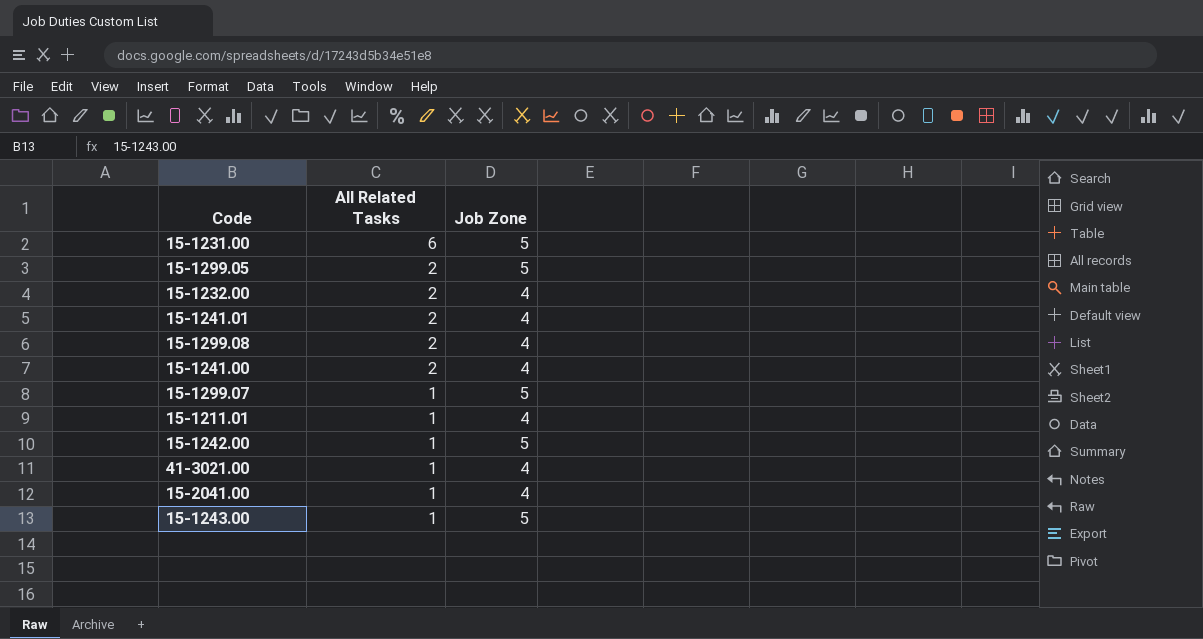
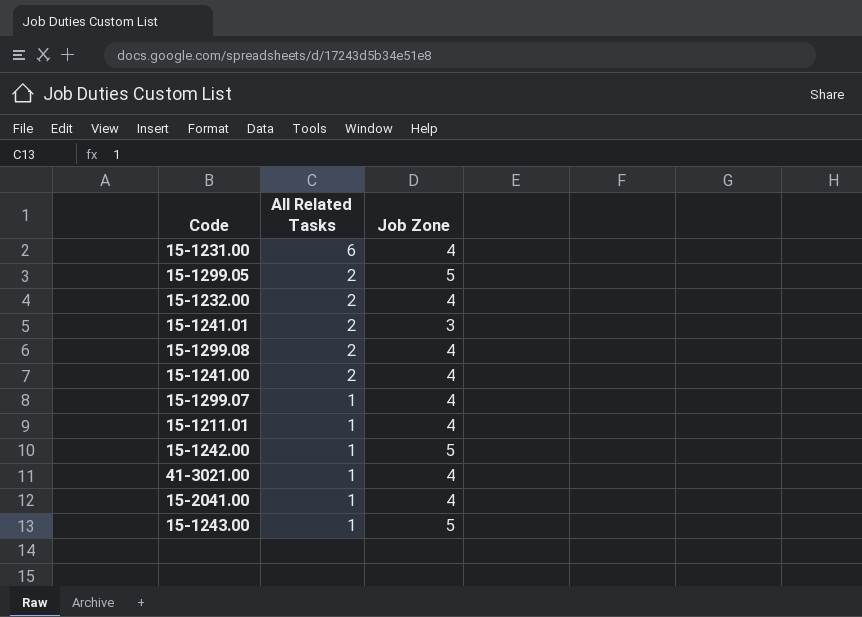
15-1231.00 | Job Zone: 5 -> 4
15-1241.01 | Job Zone: 4 -> 3
15-1299.07 | Job Zone: 5 -> 4

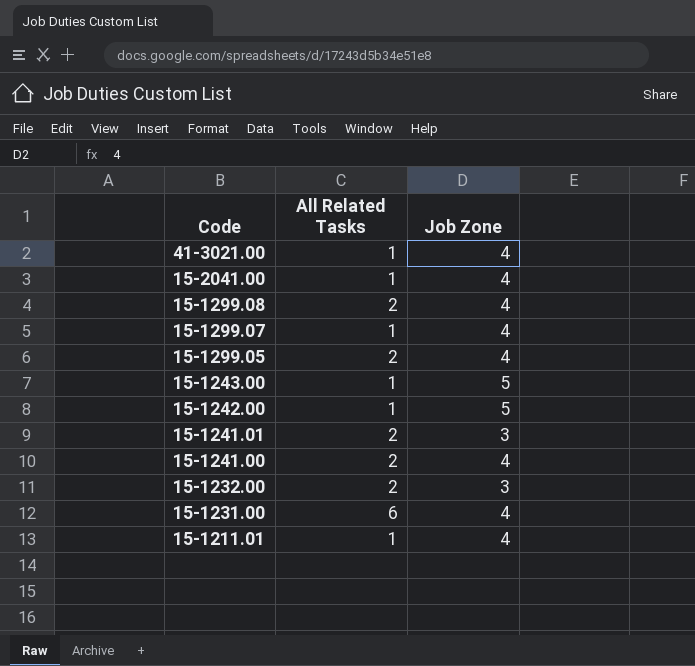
row order: All Related Tasks descending -> Code descending
15-1299.05 | Job Zone: 5 -> 4
15-1232.00 | Job Zone: 4 -> 3

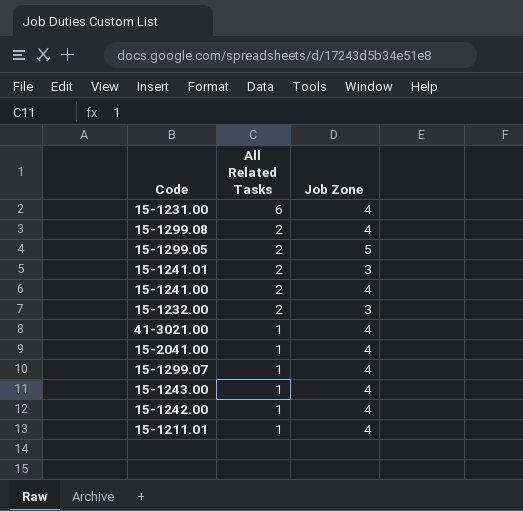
row order: Code descending -> All Related Tasks descending
15-1299.05 | Job Zone: 4 -> 5
15-1243.00 | Job Zone: 5 -> 4
15-1242.00 | Job Zone: 5 -> 4

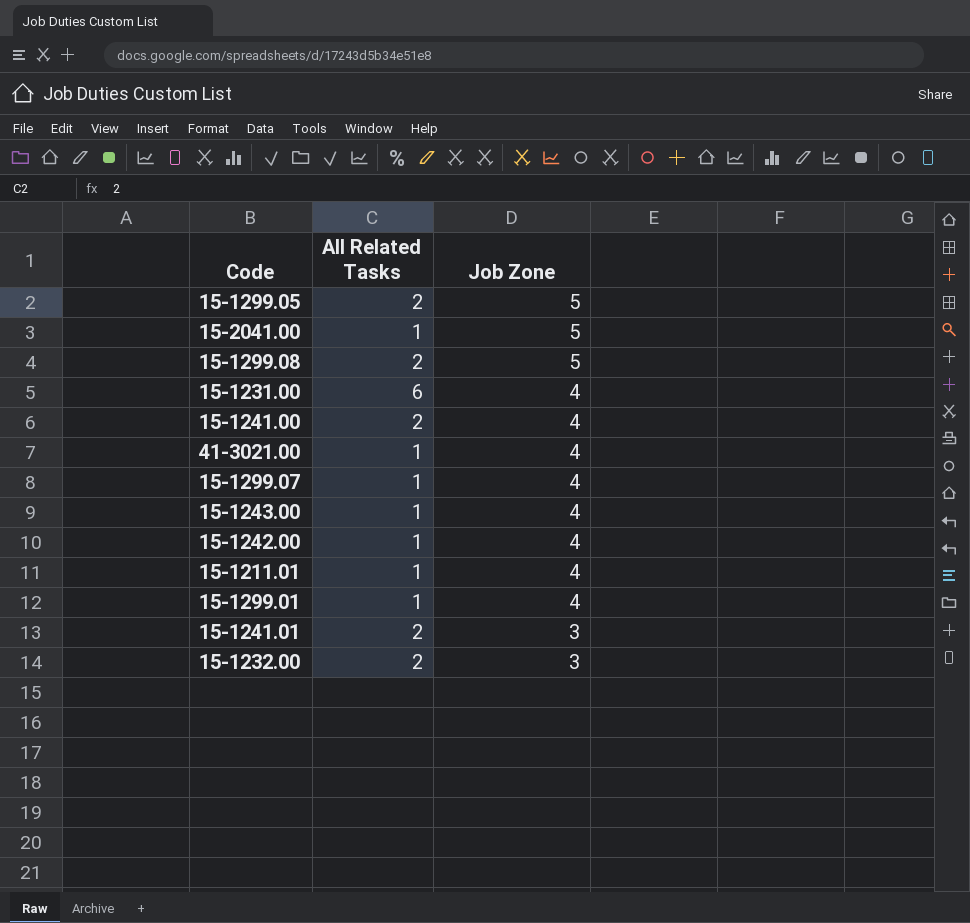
row order: All Related Tasks descending -> Job Zone descending
15-2041.00 | Job Zone: 4 -> 5
15-1299.08 | Job Zone: 4 -> 5
row 15-1299.01: none -> 1 | 4

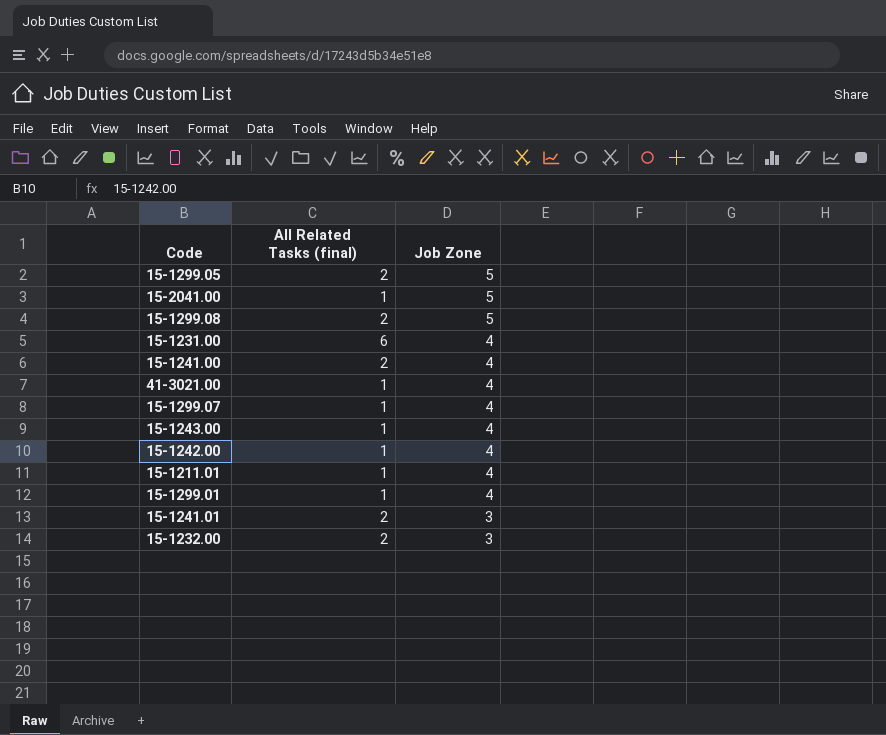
column name: All Related Tasks -> All Related Tasks (final)

